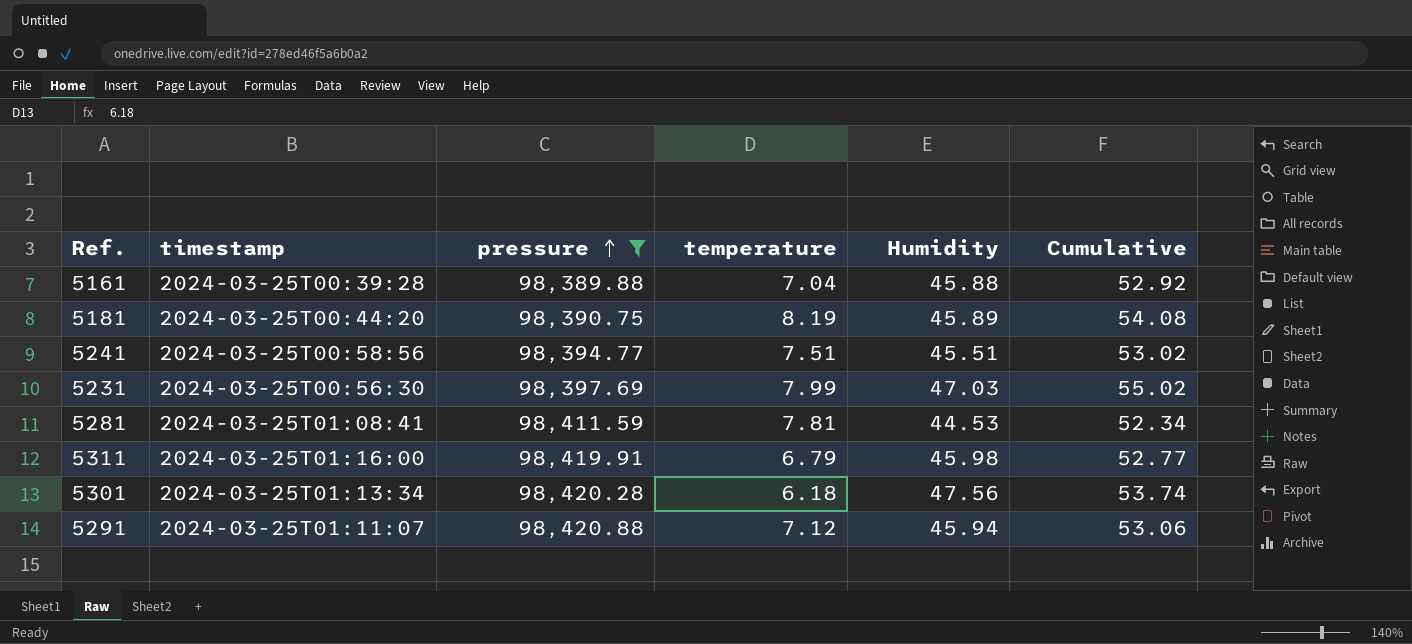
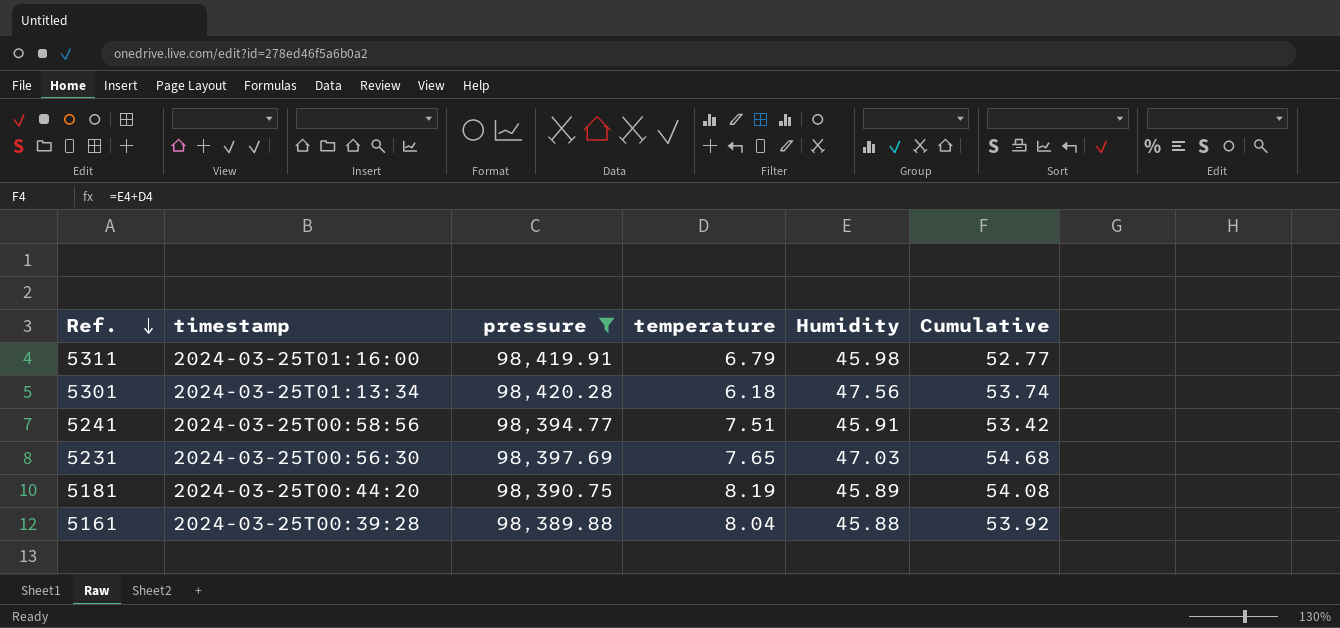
row order: pressure ascending -> Ref. descending
row 5281: 2024-03-25T01:08:41 | 98,411.59 | 7.81 | 44.53 | 52.34 -> none
row 5291: 2024-03-25T01:11:07 | 98,420.88 | 7.12 | 45.94 | 53.06 -> none
5241 | Humidity: 45.51 -> 45.91
5241 | Cumulative: 53.02 -> 53.42
5231 | temperature: 7.99 -> 7.65
5231 | Cumulative: 55.02 -> 54.68
5161 | temperature: 7.04 -> 8.04
5161 | Cumulative: 52.92 -> 53.92

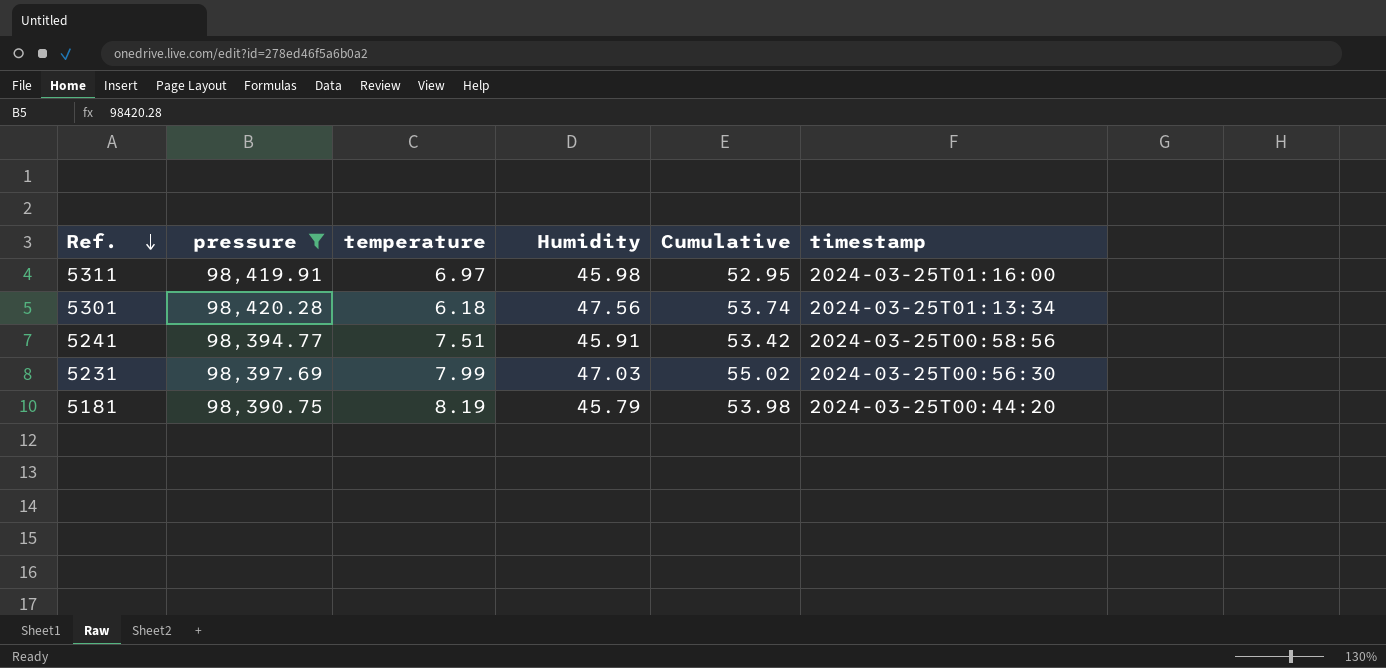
column timestamp | position: 2 -> 6
row 5161: 2024-03-25T00:39:28 | 98,389.88 | 8.04 | 45.88 | 53.92 -> none
5311 | temperature: 6.79 -> 6.97
5311 | Cumulative: 52.77 -> 52.95
5231 | temperature: 7.65 -> 7.99
5231 | Cumulative: 54.68 -> 55.02
5181 | Humidity: 45.89 -> 45.79
5181 | Cumulative: 54.08 -> 53.98

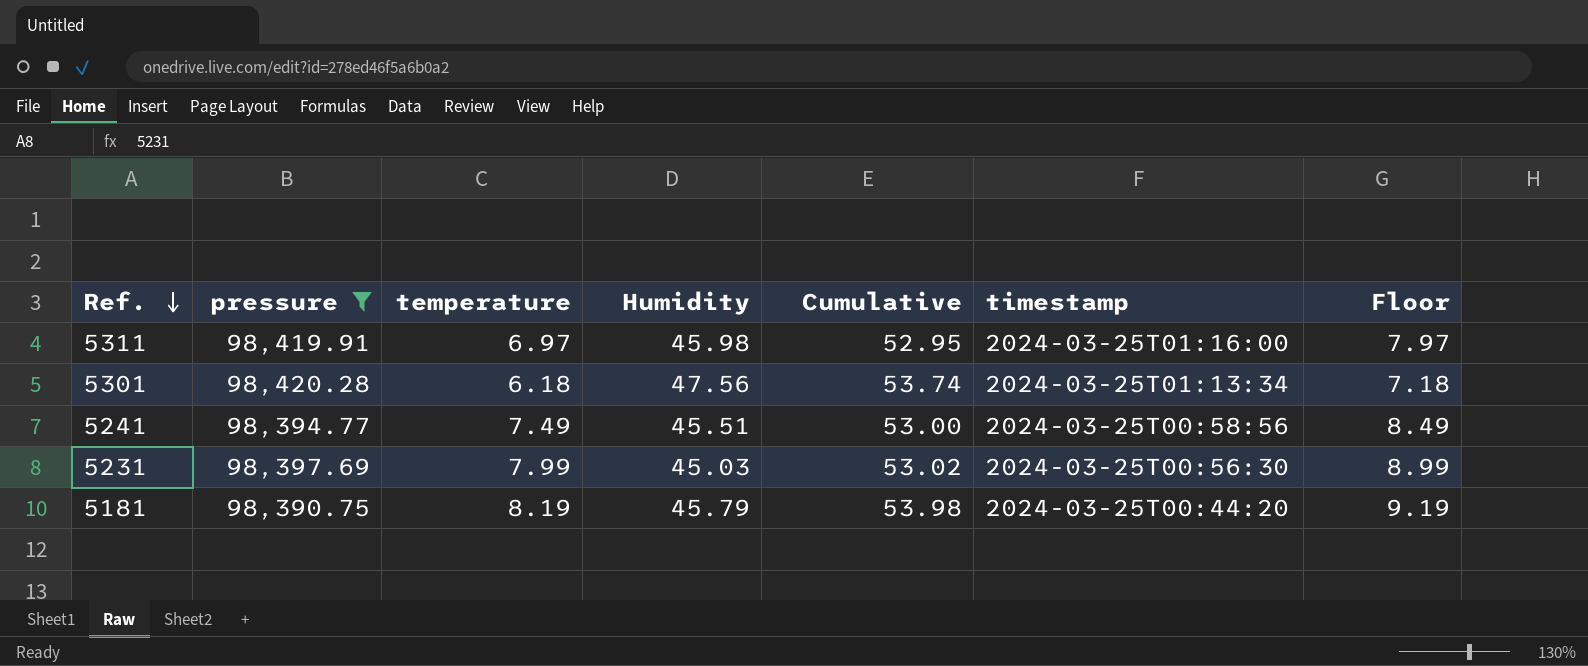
column Floor | formula: none -> [temperature] + 1
5241 | temperature: 7.51 -> 7.49
5241 | Humidity: 45.91 -> 45.51
5241 | Cumulative: 53.42 -> 53.00
5231 | Humidity: 47.03 -> 45.03
5231 | Cumulative: 55.02 -> 53.02

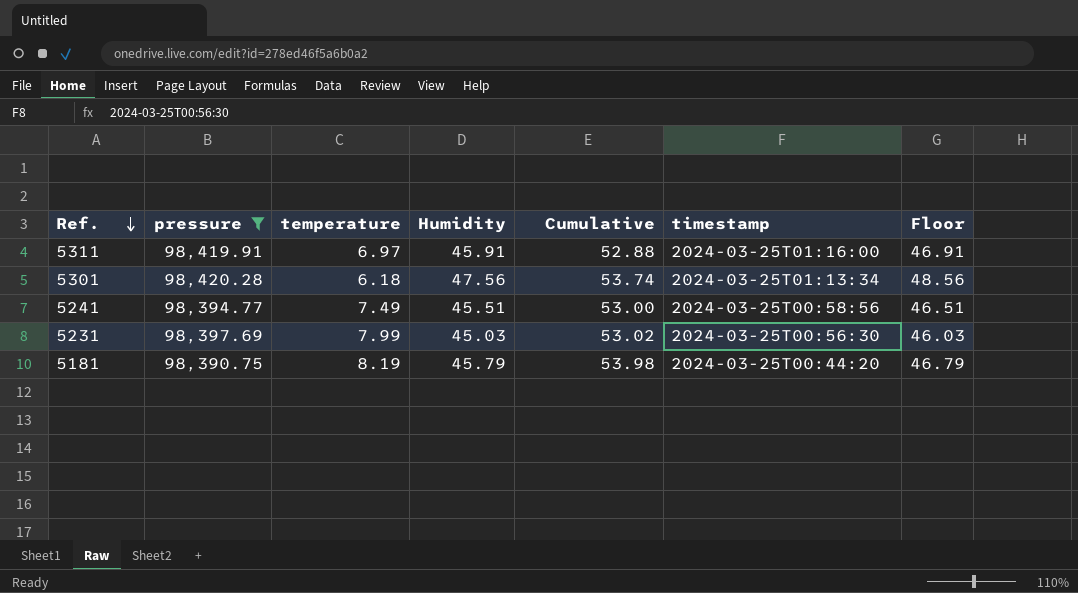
column Floor | formula: [temperature] + 1 -> [Humidity] + 1
5311 | Humidity: 45.98 -> 45.91
5311 | Cumulative: 52.95 -> 52.88

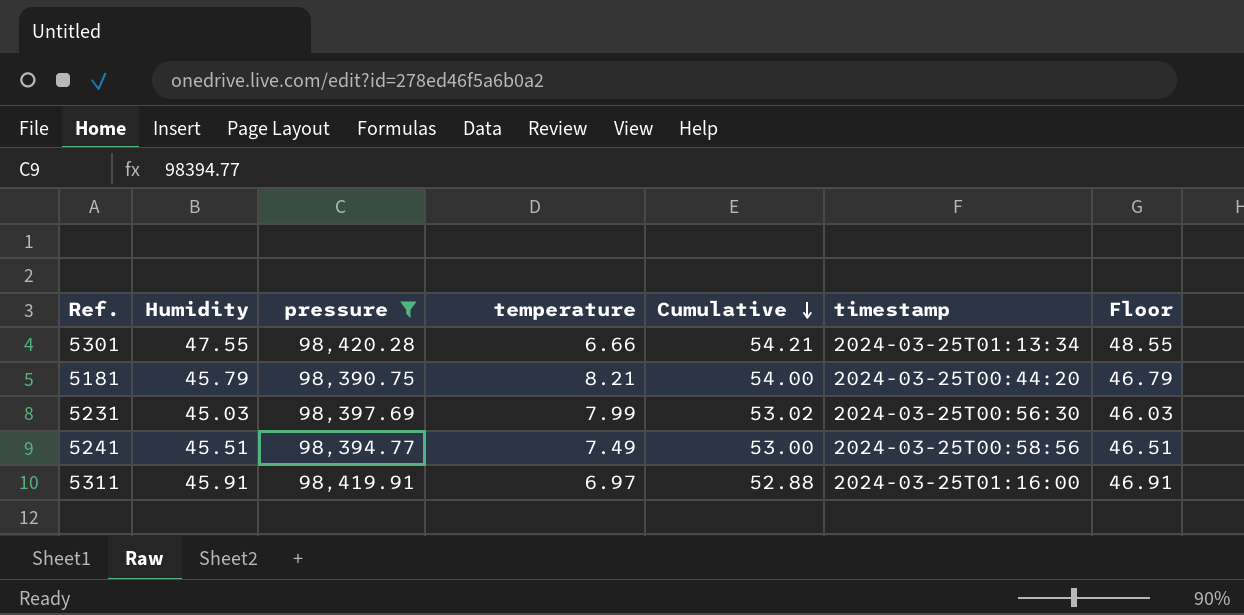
row order: Ref. descending -> Cumulative descending
column Humidity | position: 4 -> 2
5301 | Humidity: 47.56 -> 47.55
5301 | temperature: 6.18 -> 6.66
5301 | Cumulative: 53.74 -> 54.21
5301 | Floor: 48.56 -> 48.55
5181 | temperature: 8.19 -> 8.21
5181 | Cumulative: 53.98 -> 54.00

